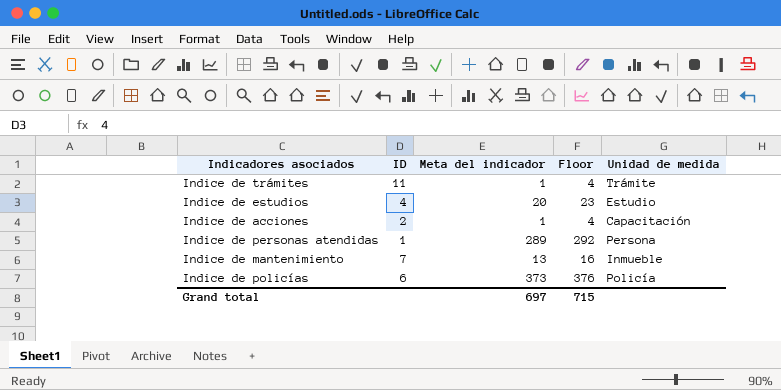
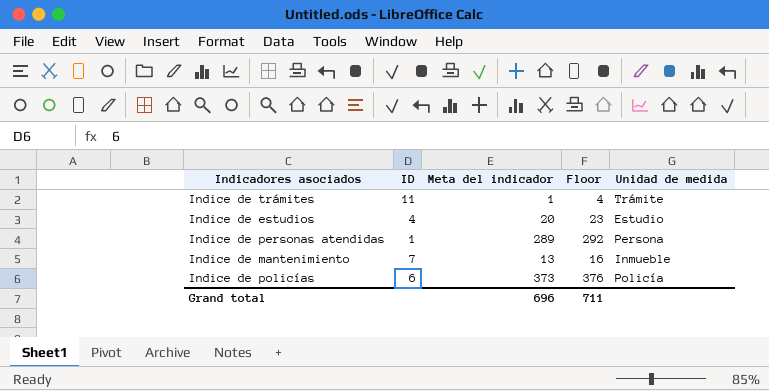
row Indice de acciones: 2 | 1 | 4 | Capacitación -> none
Grand total | Meta del indicador: 697 -> 696
Grand total | Floor: 715 -> 711

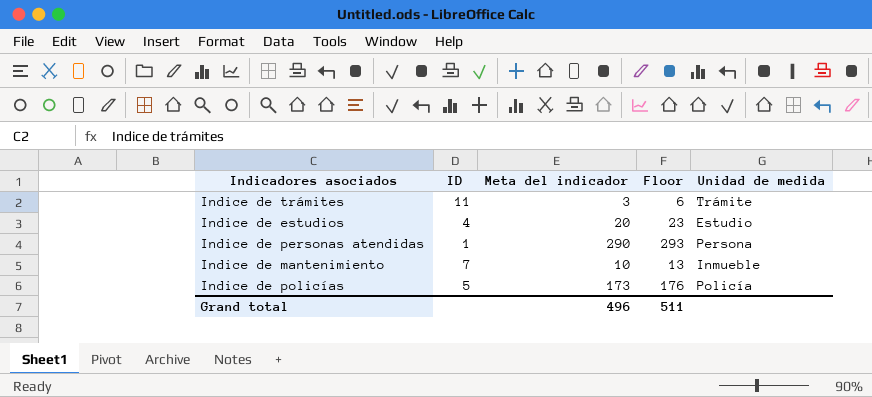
Indice de trámites | Meta del indicador: 1 -> 3
Indice de trámites | Floor: 4 -> 6
Indice de personas atendidas | Meta del indicador: 289 -> 290
Indice de personas atendidas | Floor: 292 -> 293
Indice de mantenimiento | Meta del indicador: 13 -> 10
Indice de mantenimiento | Floor: 16 -> 13
Indice de policías | ID: 6 -> 5
Indice de policías | Meta del indicador: 373 -> 173
Indice de policías | Floor: 376 -> 176
Grand total | Meta del indicador: 696 -> 496
Grand total | Floor: 711 -> 511

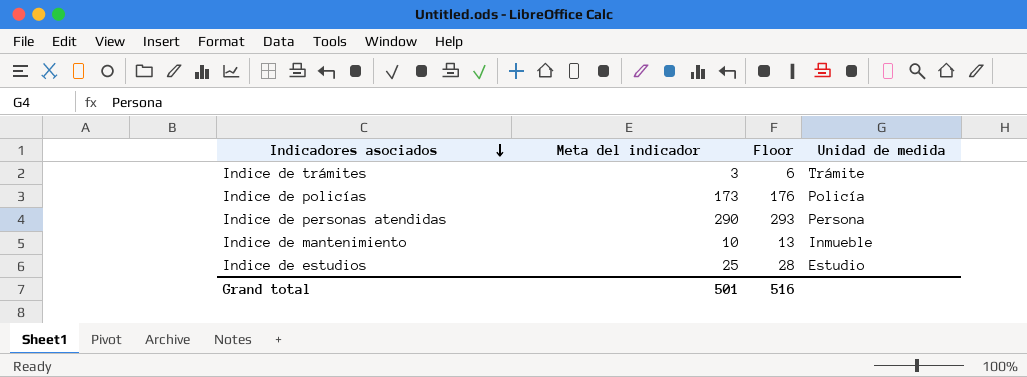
row order: none -> Indicadores asociados descending
column ID | position: 2 -> none
Indice de estudios | Meta del indicador: 20 -> 25
Indice de estudios | Floor: 23 -> 28
Grand total | Meta del indicador: 496 -> 501
Grand total | Floor: 511 -> 516

